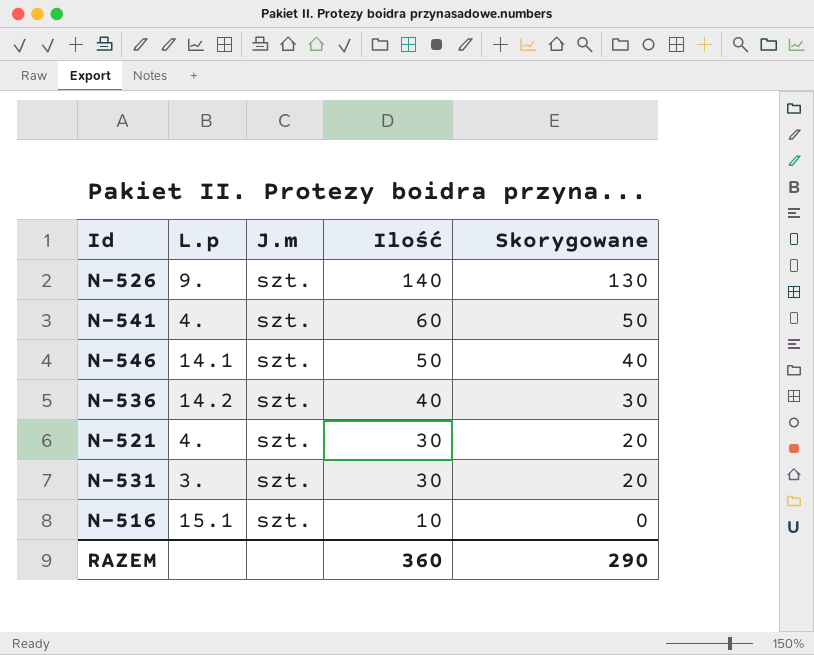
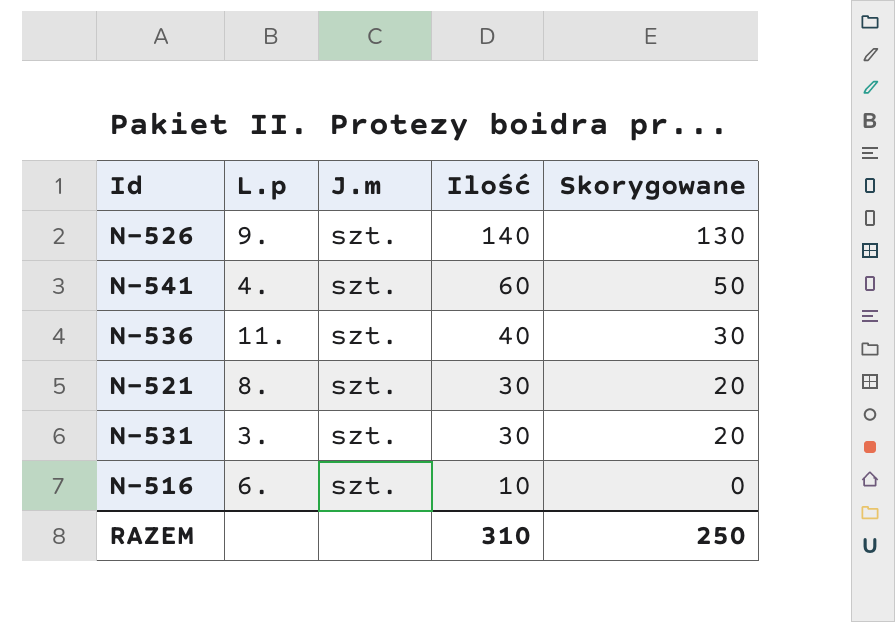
row N-546: 14.1 | szt. | 50 | 40 -> none
N-536 | L.p: 14.2 -> 11.
N-521 | L.p: 4. -> 8.
N-516 | L.p: 15.1 -> 6.
RAZEM | Ilość: 360 -> 310
RAZEM | Skorygowane: 290 -> 250

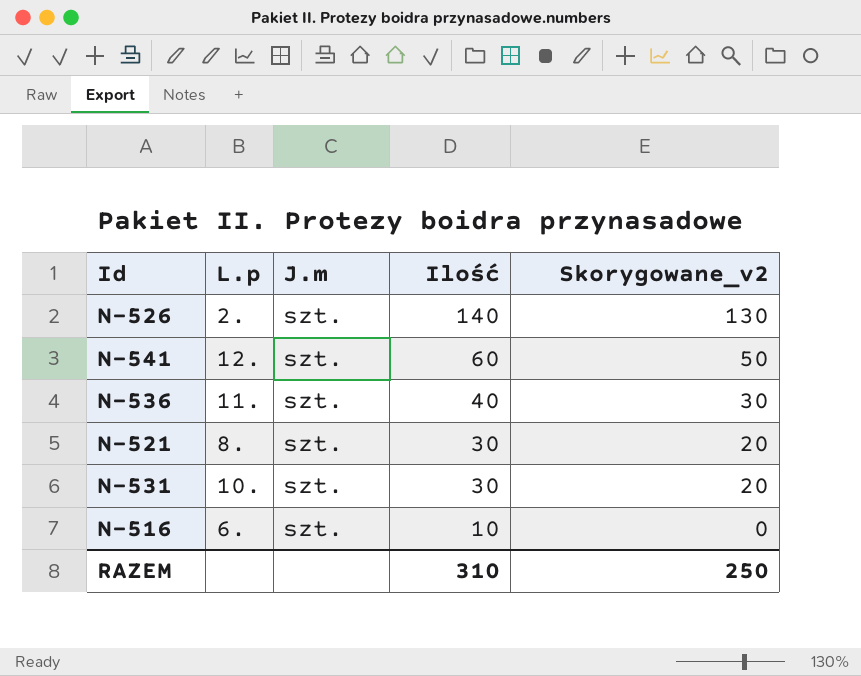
column name: Skorygowane -> Skorygowane_v2
N-526 | L.p: 9. -> 2.
N-541 | L.p: 4. -> 12.
N-531 | L.p: 3. -> 10.

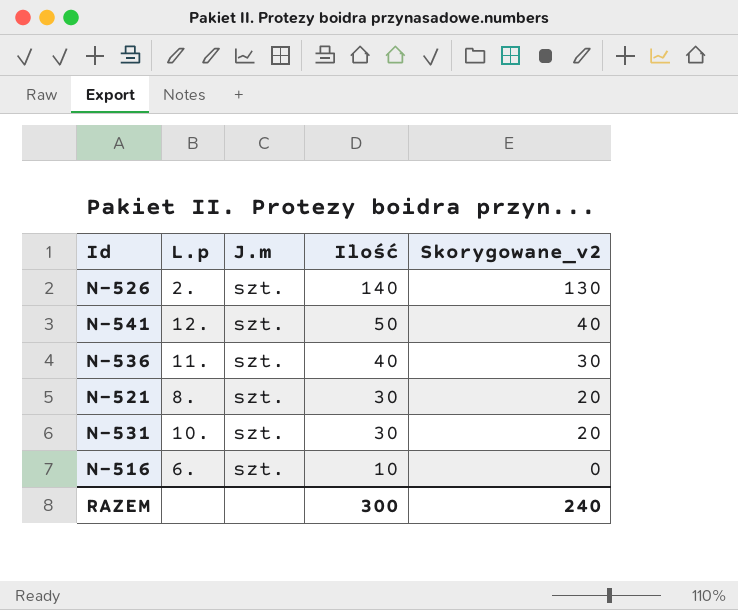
N-541 | Ilość: 60 -> 50
N-541 | Skorygowane_v2: 50 -> 40
RAZEM | Ilość: 310 -> 300
RAZEM | Skorygowane_v2: 250 -> 240

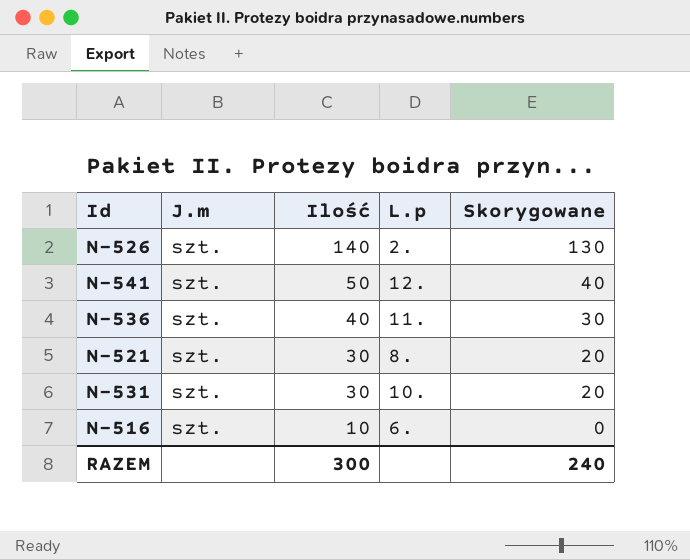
column L.p | position: 2 -> 4
column name: Skorygowane_v2 -> Skorygowane

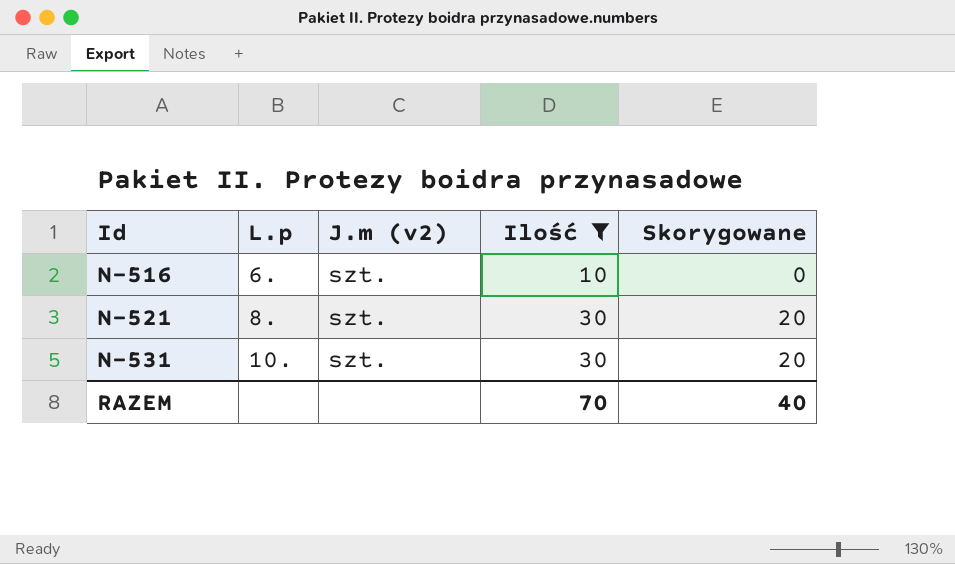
filter: none -> Ilość <= 30
row order: Ilość descending -> Id ascending
column L.p | position: 4 -> 2
column name: J.m -> J.m (v2)
RAZEM | Ilość: 300 -> 70
RAZEM | Skorygowane: 240 -> 40

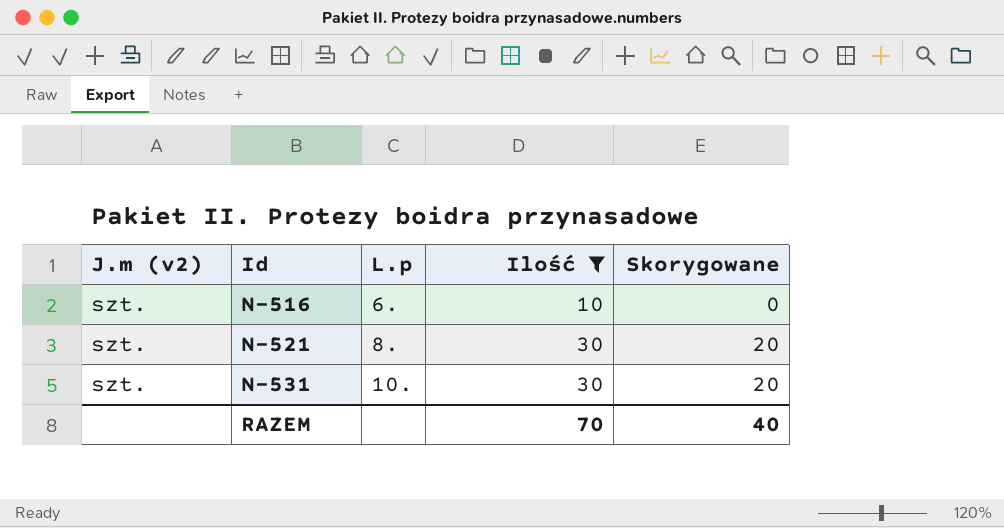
column J.m (v2) | position: 3 -> 1

